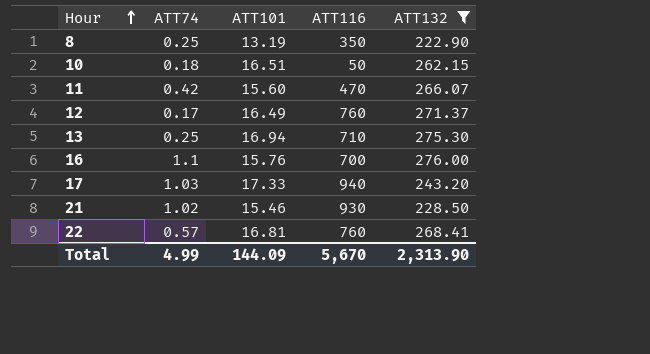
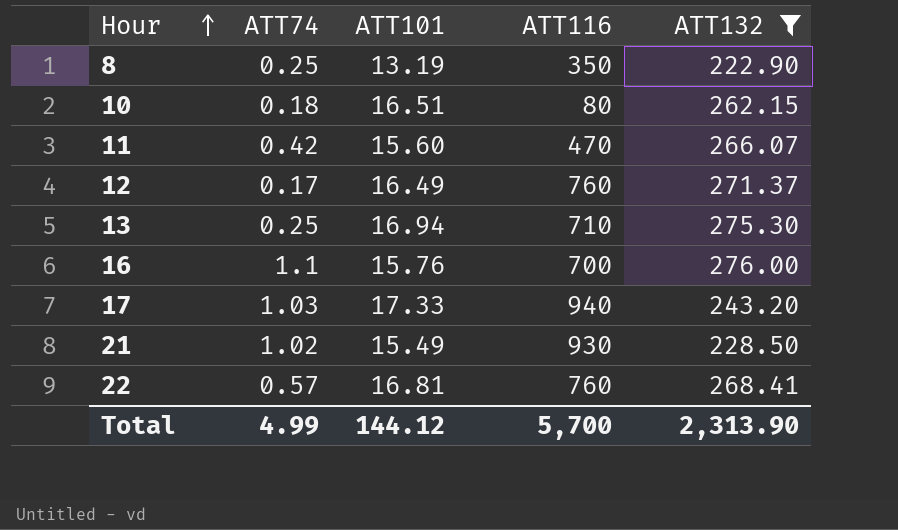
10 | ATT116: 50 -> 80
21 | ATT101: 15.46 -> 15.49
Total | ATT101: 144.09 -> 144.12
Total | ATT116: 5,670 -> 5,700

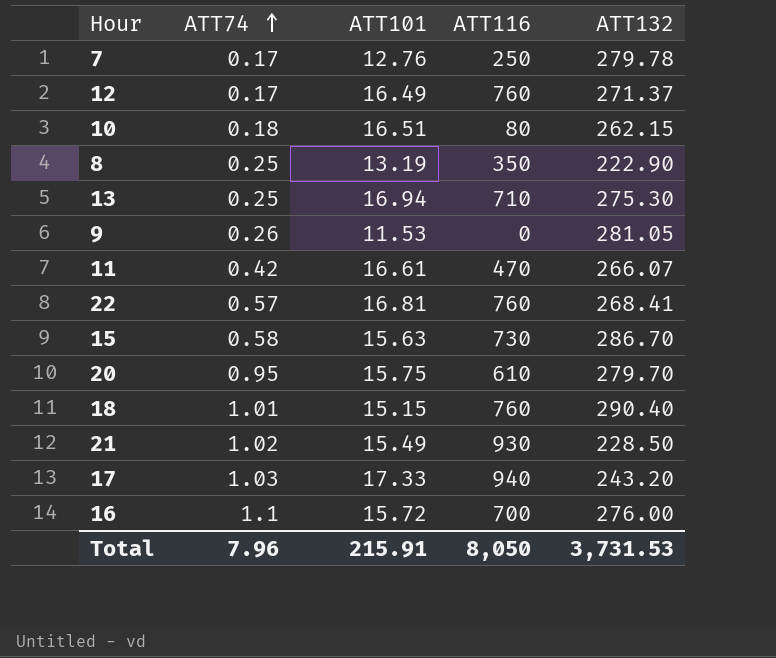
filter: ATT132 <= 276.00 -> none
row order: Hour ascending -> ATT74 ascending
11 | ATT101: 15.60 -> 16.61
16 | ATT101: 15.76 -> 15.72
Total | ATT74: 4.99 -> 7.96
Total | ATT101: 144.12 -> 215.91
Total | ATT116: 5,700 -> 8,050
Total | ATT132: 2,313.90 -> 3,731.53

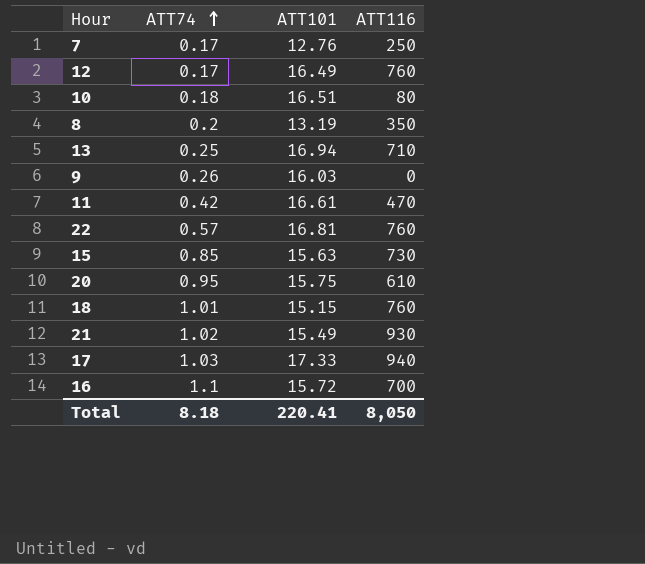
column ATT132 | position: 5 -> none
8 | ATT74: 0.25 -> 0.2
9 | ATT101: 11.53 -> 16.03
15 | ATT74: 0.58 -> 0.85
Total | ATT74: 7.96 -> 8.18
Total | ATT101: 215.91 -> 220.41

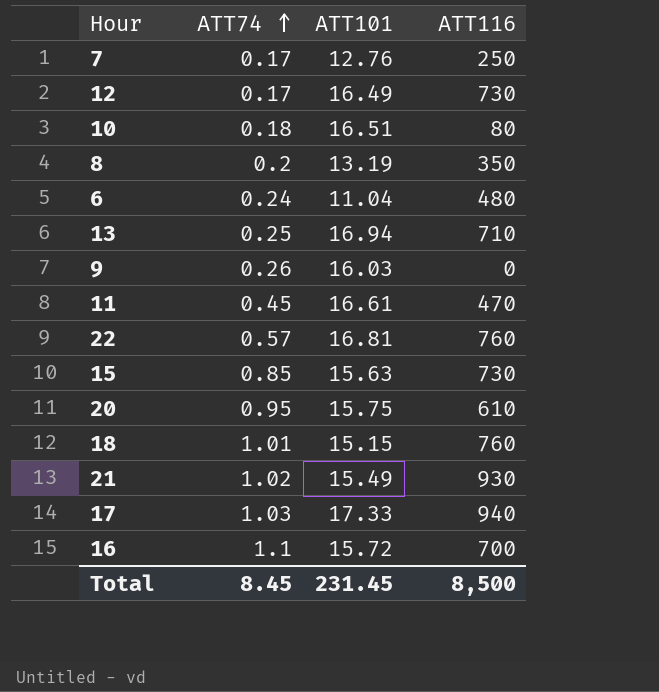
12 | ATT116: 760 -> 730
row 6: none -> 0.24 | 11.04 | 480
11 | ATT74: 0.42 -> 0.45
Total | ATT74: 8.18 -> 8.45
Total | ATT101: 220.41 -> 231.45
Total | ATT116: 8,050 -> 8,500

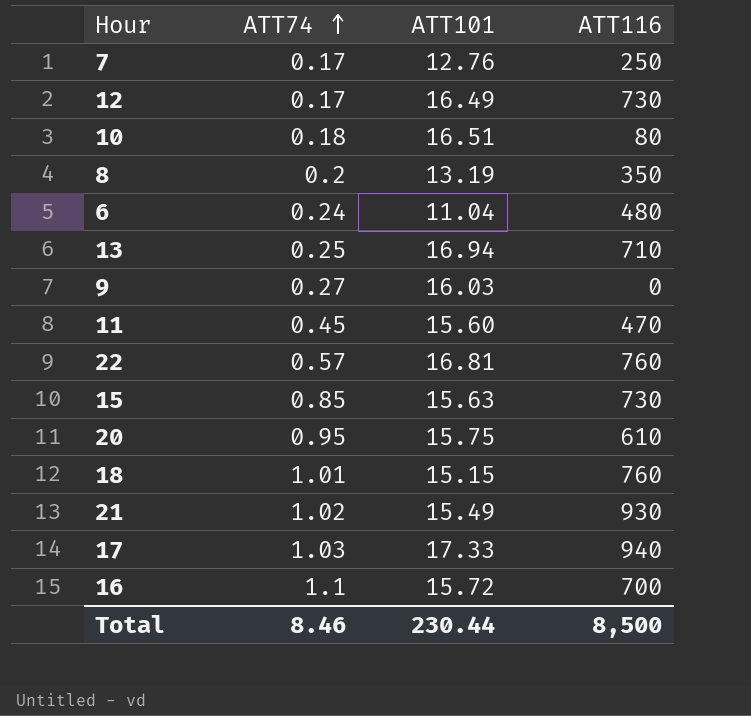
9 | ATT74: 0.26 -> 0.27
11 | ATT101: 16.61 -> 15.60
Total | ATT74: 8.45 -> 8.46
Total | ATT101: 231.45 -> 230.44

